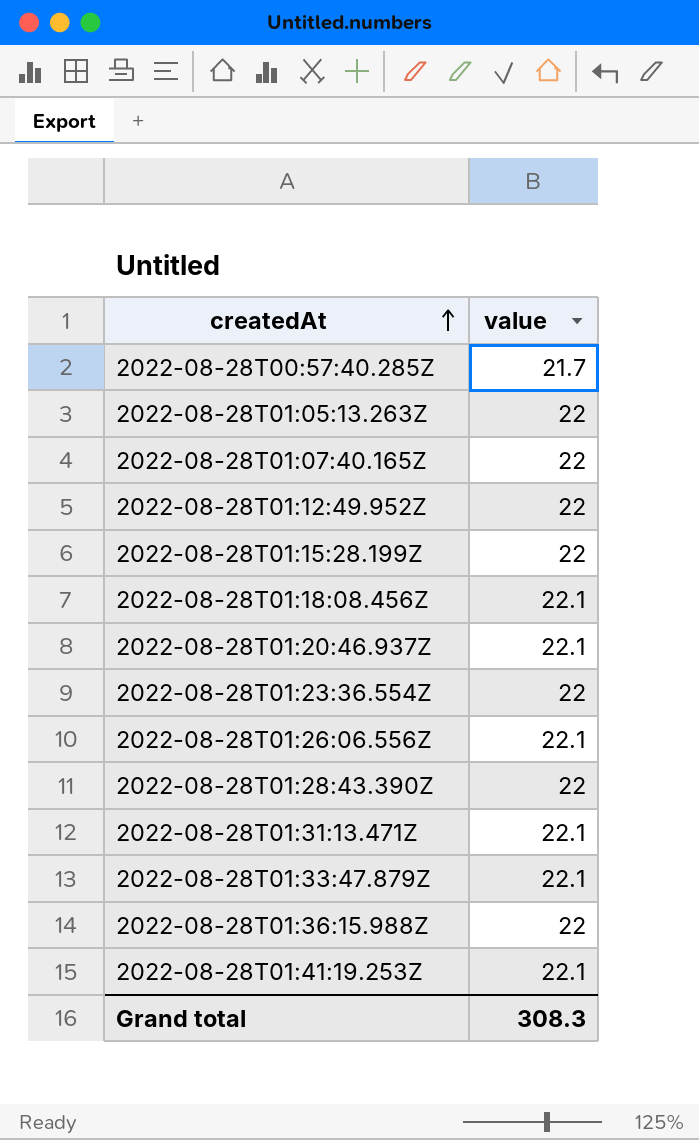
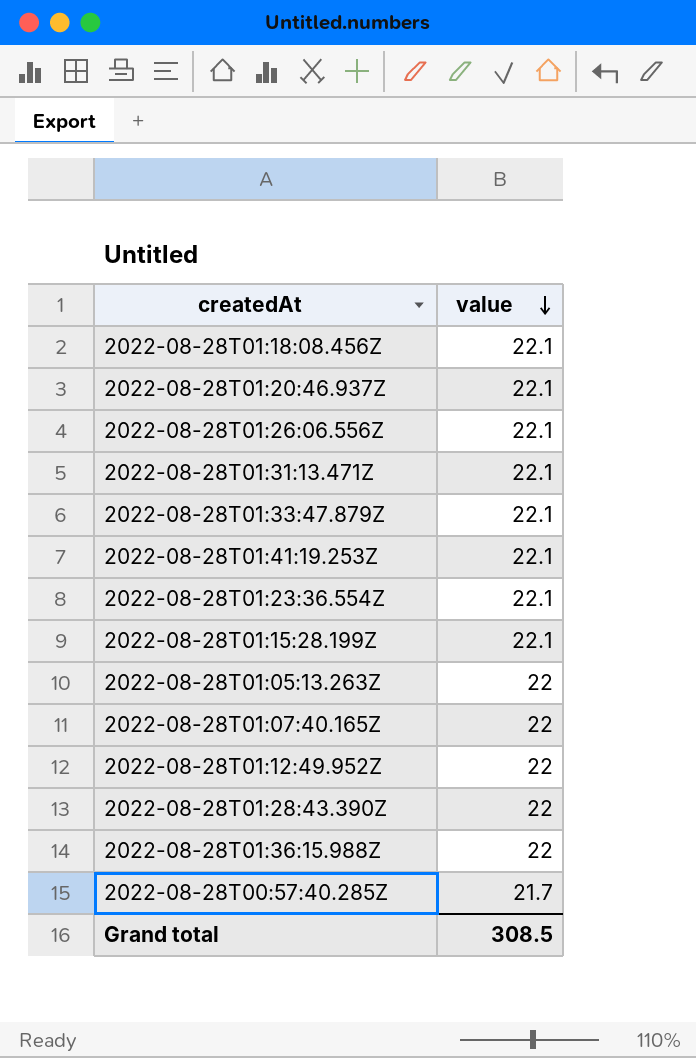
row order: createdAt ascending -> value descending
2022-08-28T01:23:36.554Z | value: 22 -> 22.1
2022-08-28T01:15:28.199Z | value: 22 -> 22.1
Grand total | value: 308.3 -> 308.5

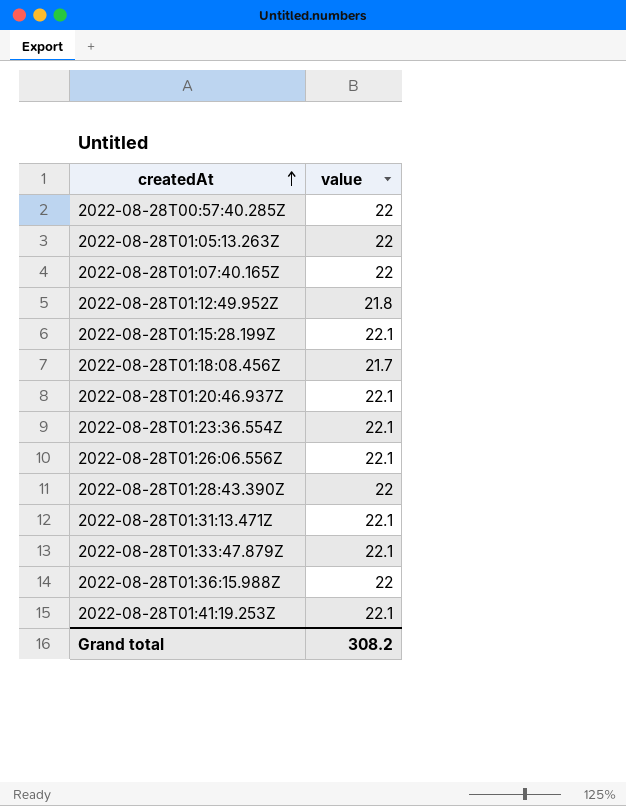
row order: value descending -> createdAt ascending
2022-08-28T00:57:40.285Z | value: 21.7 -> 22
2022-08-28T01:12:49.952Z | value: 22 -> 21.8
2022-08-28T01:18:08.456Z | value: 22.1 -> 21.7
Grand total | value: 308.5 -> 308.2

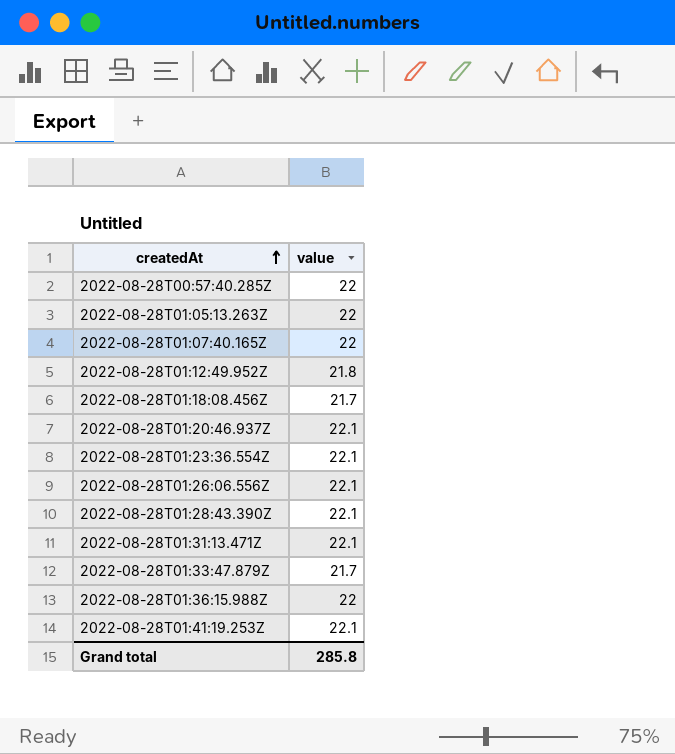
row 2022-08-28T01:15:28.199Z: 22.1 -> none
2022-08-28T01:28:43.390Z | value: 22 -> 22.1
2022-08-28T01:33:47.879Z | value: 22.1 -> 21.7
Grand total | value: 308.2 -> 285.8

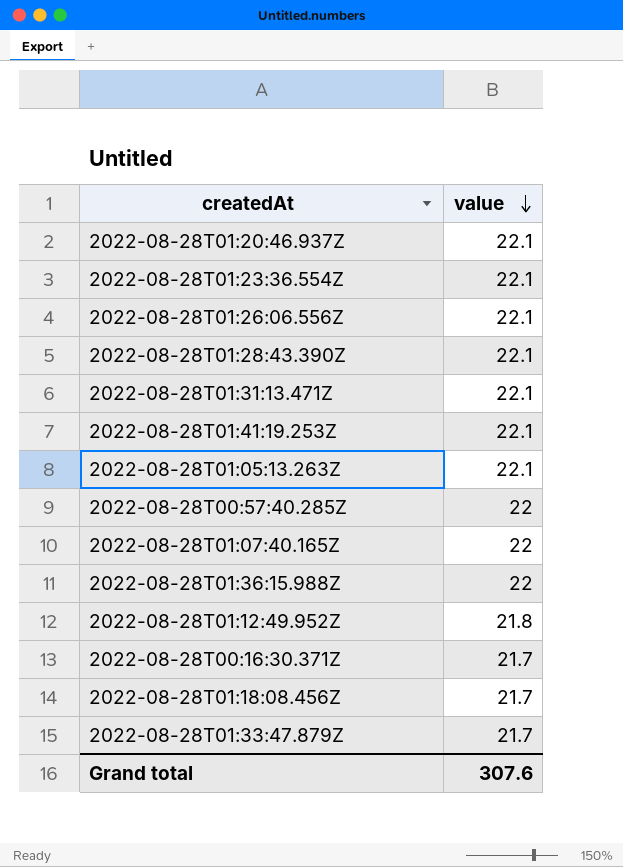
row order: createdAt ascending -> value descending
2022-08-28T01:05:13.263Z | value: 22 -> 22.1
row 2022-08-28T00:16:30.371Z: none -> 21.7
Grand total | value: 285.8 -> 307.6

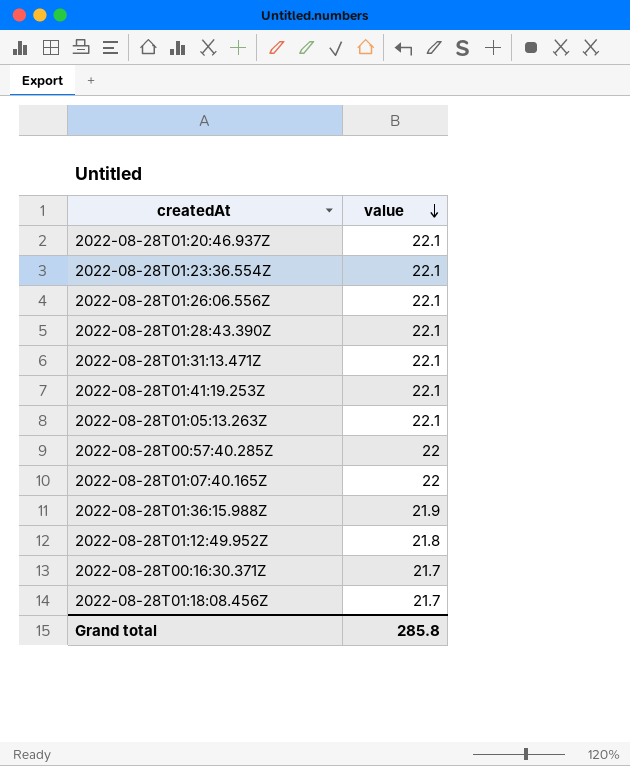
row 2022-08-28T01:33:47.879Z: 21.7 -> none
2022-08-28T01:36:15.988Z | value: 22 -> 21.9
Grand total | value: 307.6 -> 285.8

